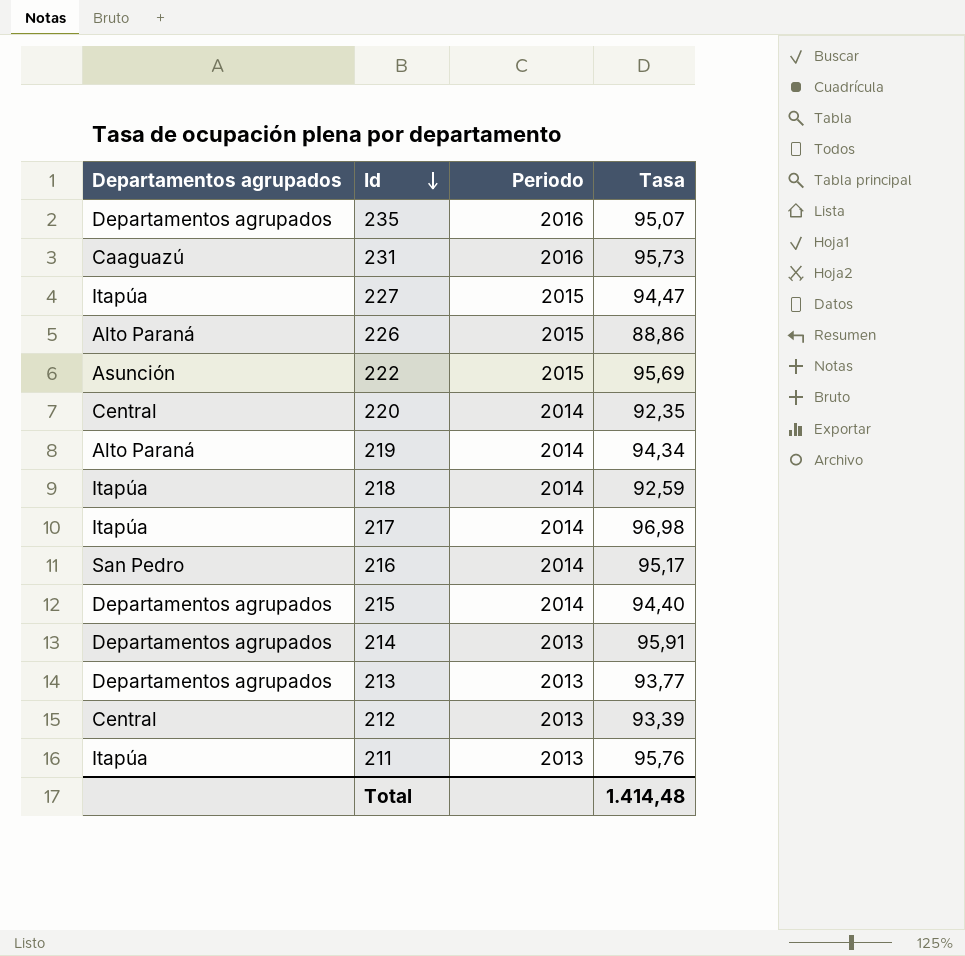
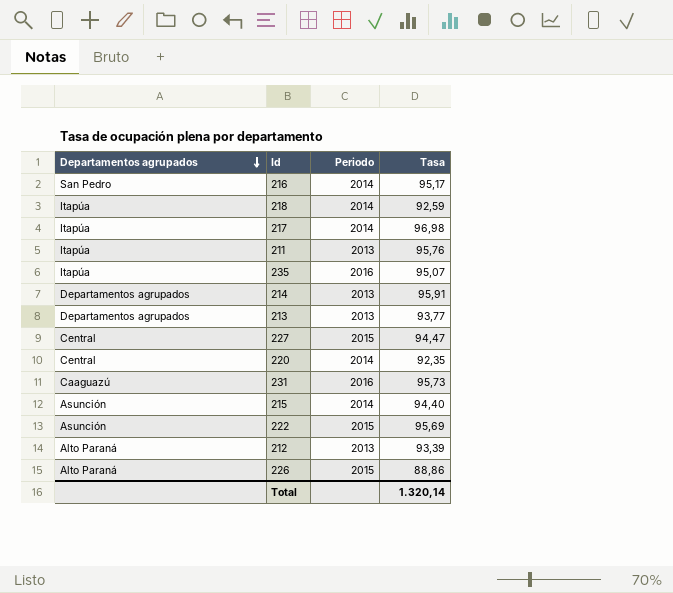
row order: Id descending -> Departamentos agrupados descending
row 219: Alto Paraná | 2014 | 94,34 -> none
235 | Departamentos agrupados: Departamentos agrupados -> Itapúa
227 | Departamentos agrupados: Itapúa -> Central
215 | Departamentos agrupados: Departamentos agrupados -> Asunción
212 | Departamentos agrupados: Central -> Alto Paraná
Total | Tasa: 1.414,48 -> 1.320,14

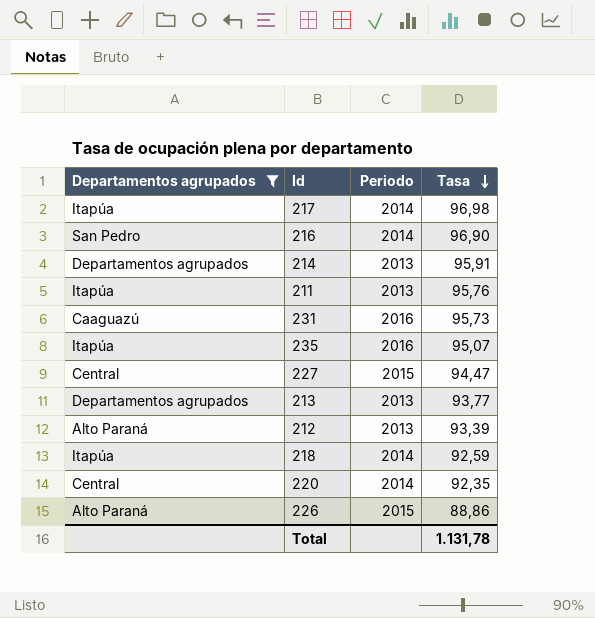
filter: none -> Departamentos agrupados != Asunción
row order: Departamentos agrupados descending -> Tasa descending
216 | Tasa: 95,17 -> 96,90
Total | Tasa: 1.320,14 -> 1.131,78

